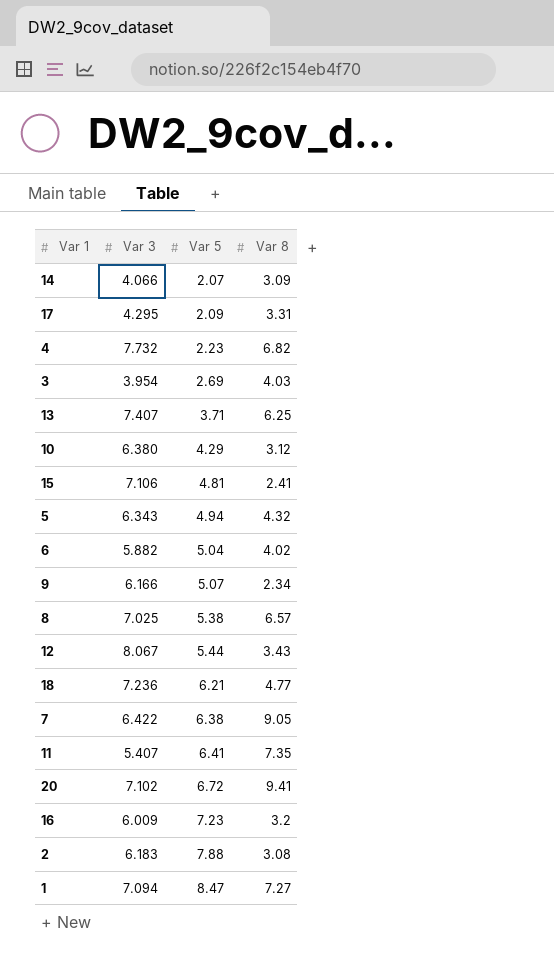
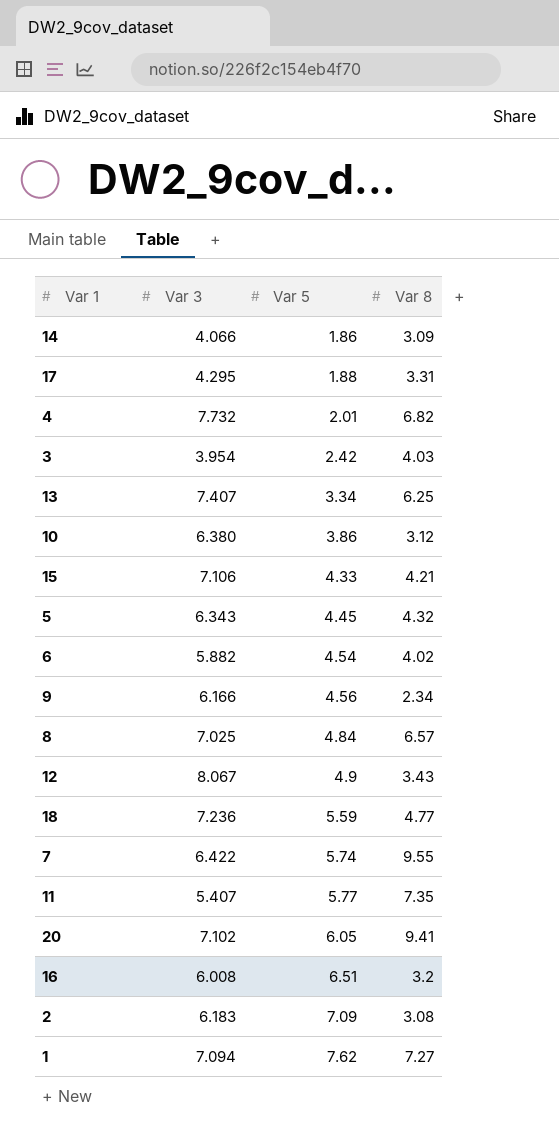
14 | Var 5: 2.07 -> 1.86
17 | Var 5: 2.09 -> 1.88
4 | Var 5: 2.23 -> 2.01
3 | Var 5: 2.69 -> 2.42
13 | Var 5: 3.71 -> 3.34
10 | Var 5: 4.29 -> 3.86
15 | Var 5: 4.81 -> 4.33
15 | Var 8: 2.41 -> 4.21
5 | Var 5: 4.94 -> 4.45
6 | Var 5: 5.04 -> 4.54
9 | Var 5: 5.07 -> 4.56
8 | Var 5: 5.38 -> 4.84
12 | Var 5: 5.44 -> 4.9
18 | Var 5: 6.21 -> 5.59
7 | Var 5: 6.38 -> 5.74
7 | Var 8: 9.05 -> 9.55
11 | Var 5: 6.41 -> 5.77
20 | Var 5: 6.72 -> 6.05
16 | Var 3: 6.009 -> 6.008
16 | Var 5: 7.23 -> 6.51
2 | Var 5: 7.88 -> 7.09
1 | Var 5: 8.47 -> 7.62

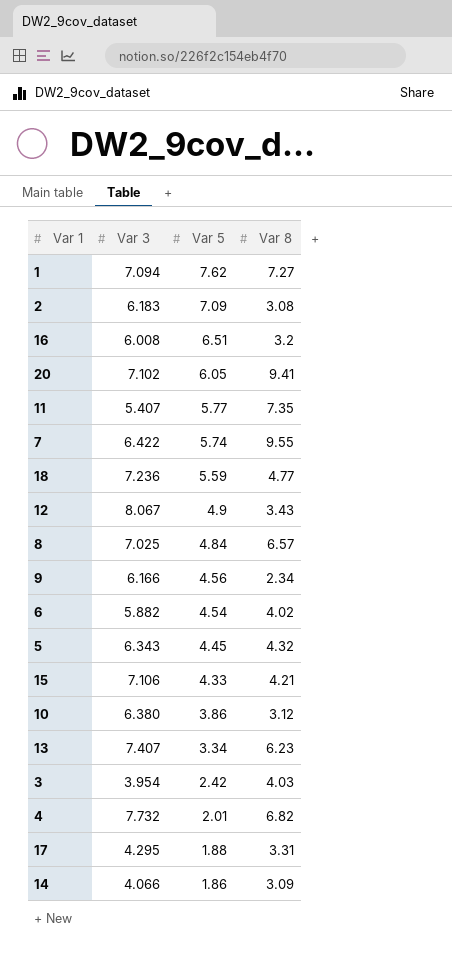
row order: Var 5 ascending -> Var 5 descending
13 | Var 8: 6.25 -> 6.23

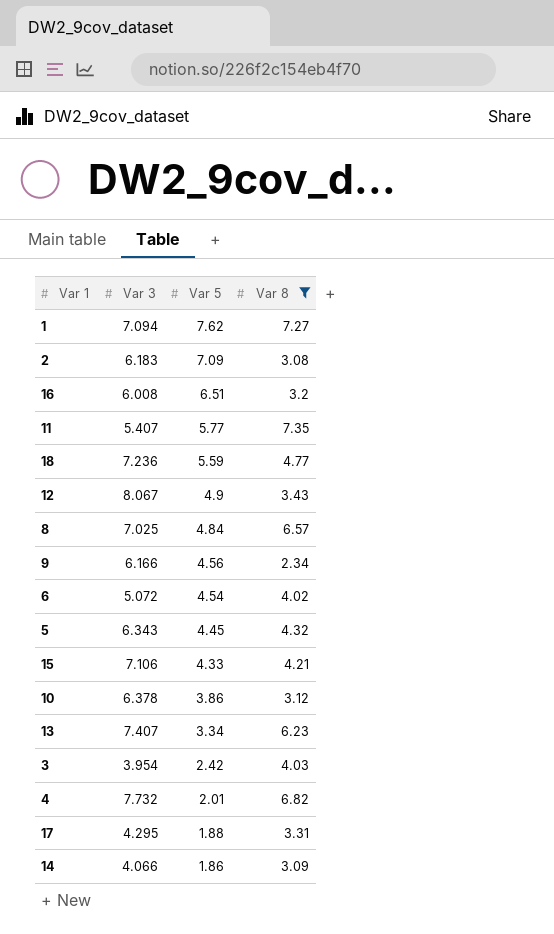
filter: none -> Var 8 <= 7.35
6 | Var 3: 5.882 -> 5.072
10 | Var 3: 6.380 -> 6.378

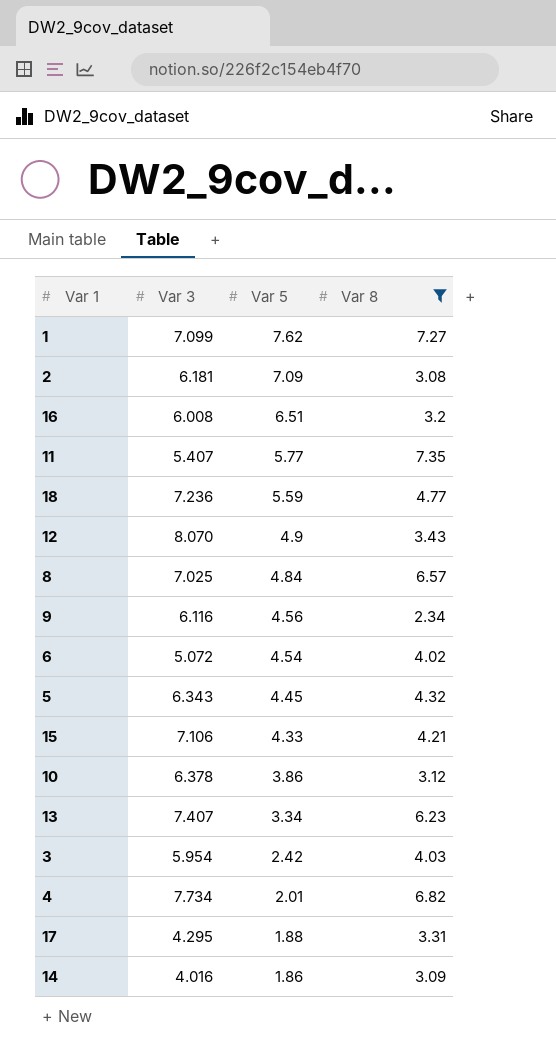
1 | Var 3: 7.094 -> 7.099
2 | Var 3: 6.183 -> 6.181
12 | Var 3: 8.067 -> 8.070
9 | Var 3: 6.166 -> 6.116
3 | Var 3: 3.954 -> 5.954
4 | Var 3: 7.732 -> 7.734
14 | Var 3: 4.066 -> 4.016

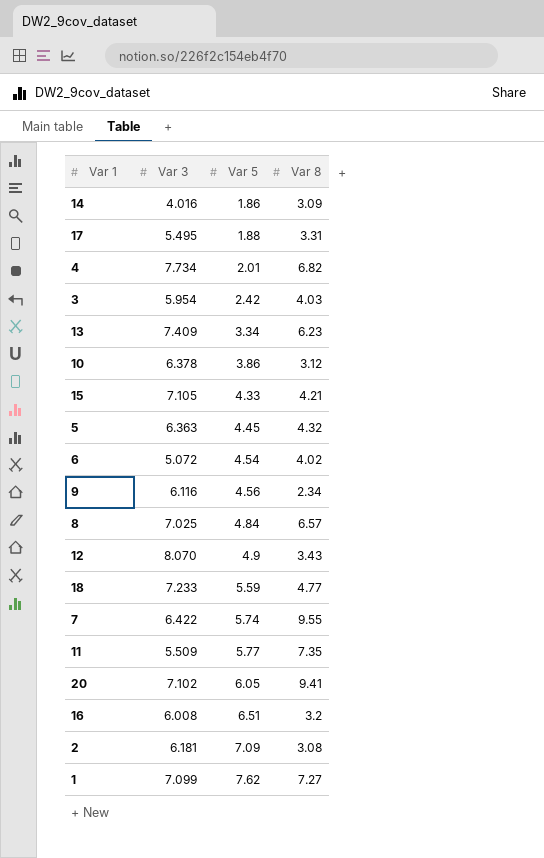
filter: Var 8 <= 7.35 -> none
row order: Var 5 descending -> Var 5 ascending
17 | Var 3: 4.295 -> 5.495
13 | Var 3: 7.407 -> 7.409
15 | Var 3: 7.106 -> 7.105
5 | Var 3: 6.343 -> 6.363
18 | Var 3: 7.236 -> 7.233
11 | Var 3: 5.407 -> 5.509

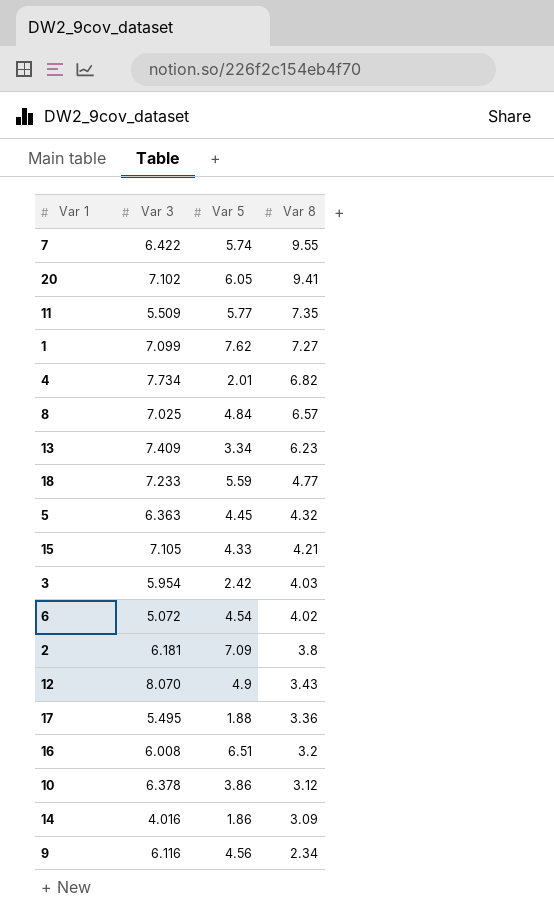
row order: Var 5 ascending -> Var 8 descending
2 | Var 8: 3.08 -> 3.8
17 | Var 8: 3.31 -> 3.36

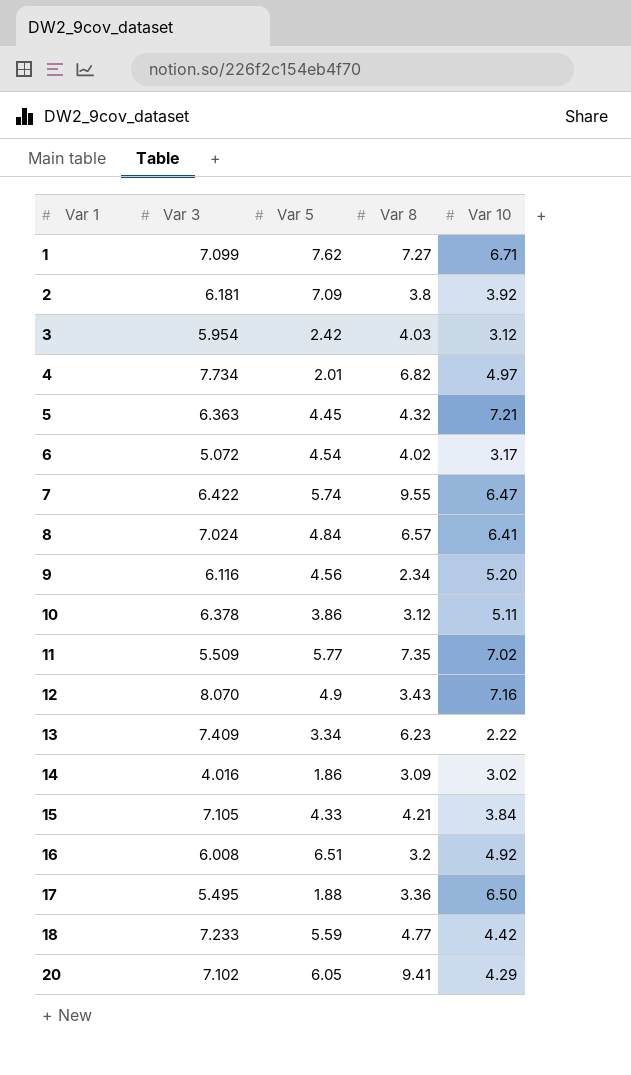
row order: Var 8 descending -> Var 1 ascending
column Var 10 | position: none -> 5
8 | Var 3: 7.025 -> 7.024

